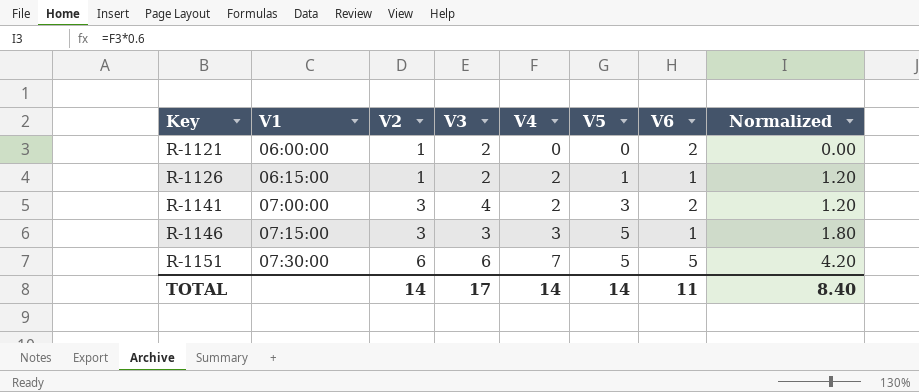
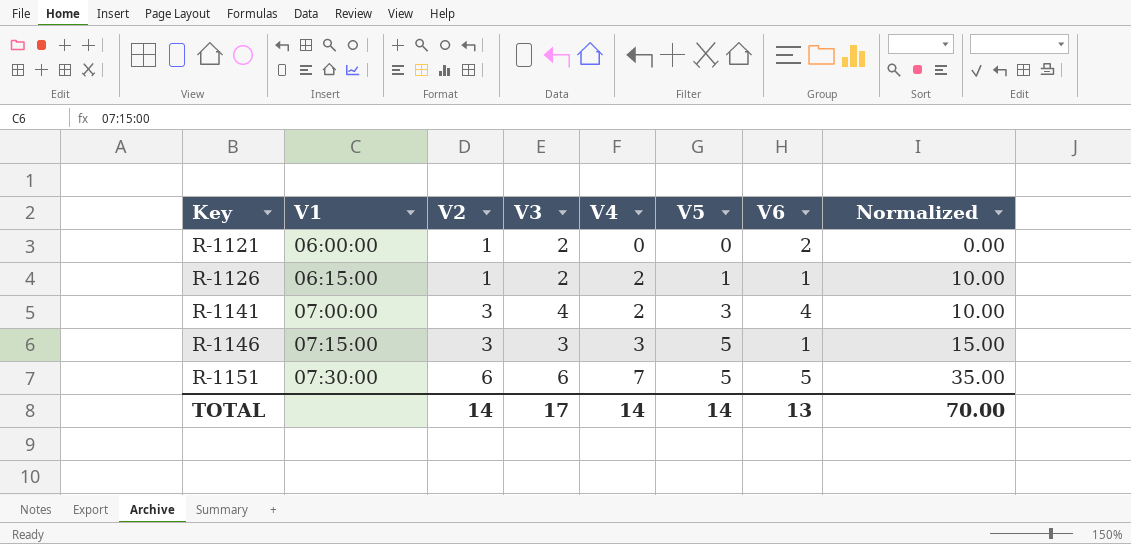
column Normalized | formula: [V4] * 0.6 -> [V4] * 5
R-1141 | V6: 2 -> 4
TOTAL | V6: 11 -> 13
TOTAL | Normalized: 8.40 -> 70.00

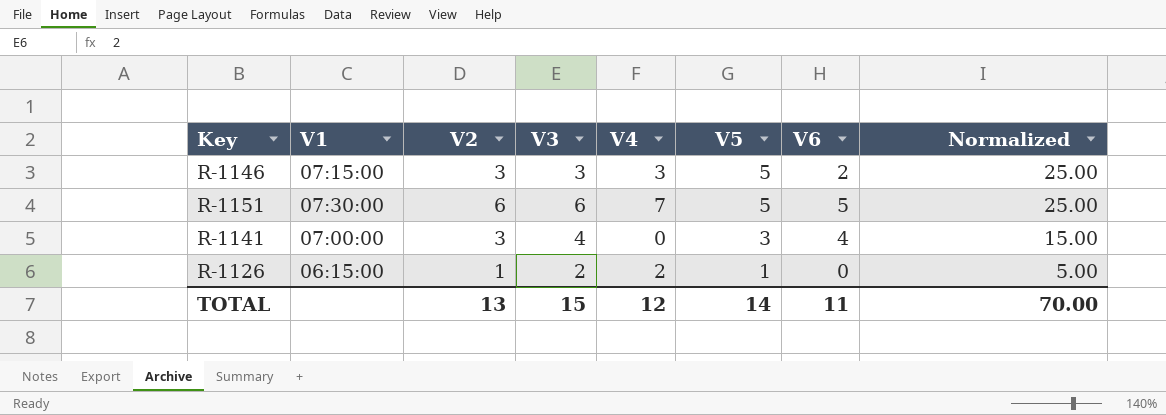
row order: Key ascending -> V5 descending
column Normalized | formula: [V4] * 5 -> [V5] * 5
row R-1121: 06:00:00 | 1 | 2 | 0 | 0 | 2 | 0.00 -> none
R-1146 | V6: 1 -> 2
R-1141 | V4: 2 -> 0
R-1126 | V6: 1 -> 0
TOTAL | V2: 14 -> 13
TOTAL | V3: 17 -> 15
TOTAL | V4: 14 -> 12
TOTAL | V6: 13 -> 11

